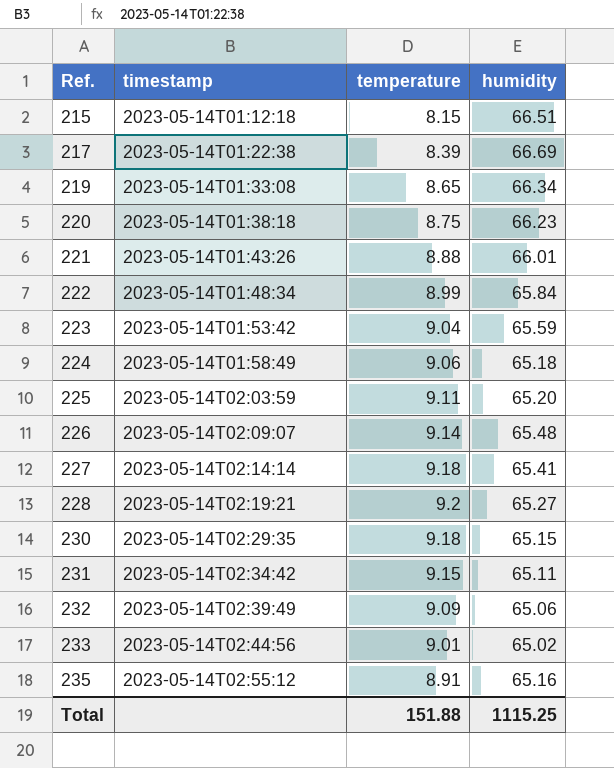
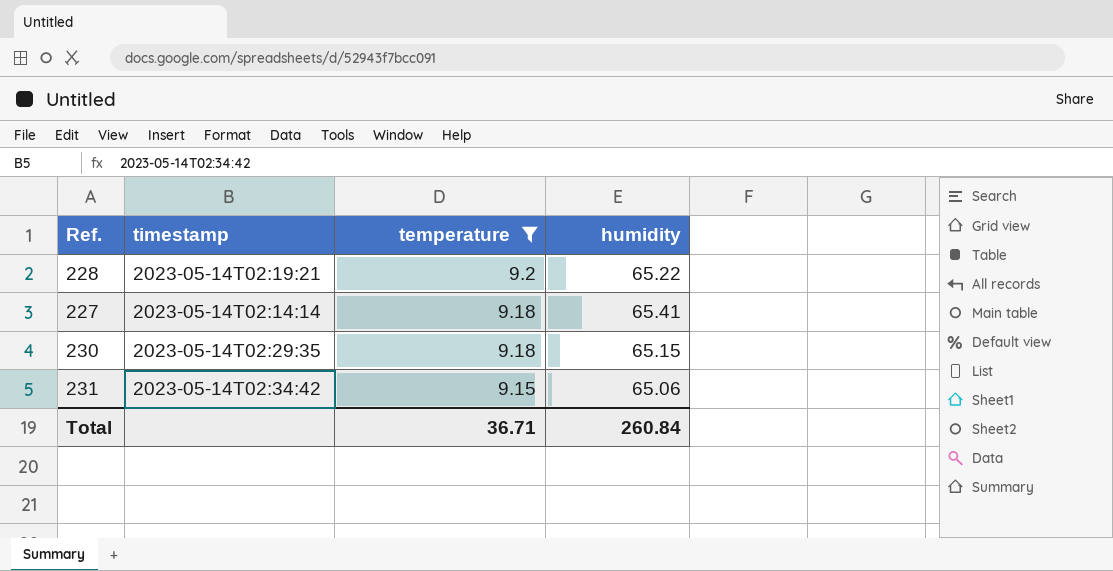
filter: none -> temperature >= 9.15
row order: Ref. ascending -> temperature descending
228 | humidity: 65.27 -> 65.22
231 | humidity: 65.11 -> 65.06
Total | temperature: 151.88 -> 36.71
Total | humidity: 1115.25 -> 260.84

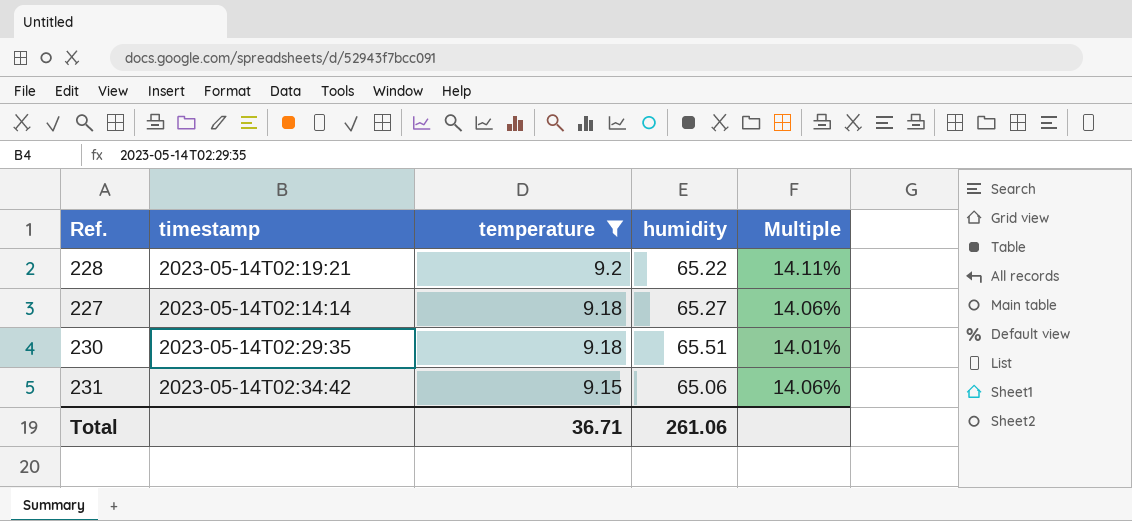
column Multiple | formula: none -> [temperature] / [humidity]
227 | humidity: 65.41 -> 65.27
230 | humidity: 65.15 -> 65.51
Total | humidity: 260.84 -> 261.06

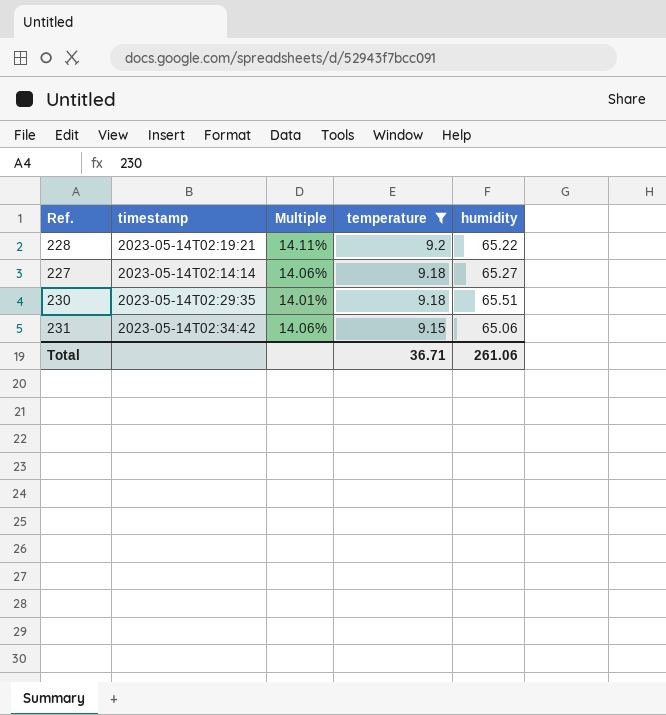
column Multiple | position: 5 -> 3

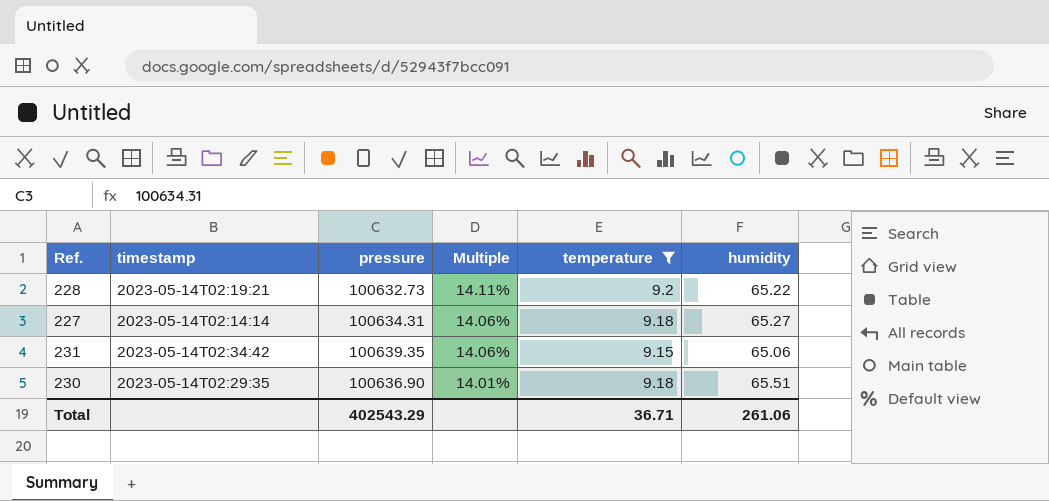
row order: temperature descending -> Multiple descending
column pressure | position: none -> 3

